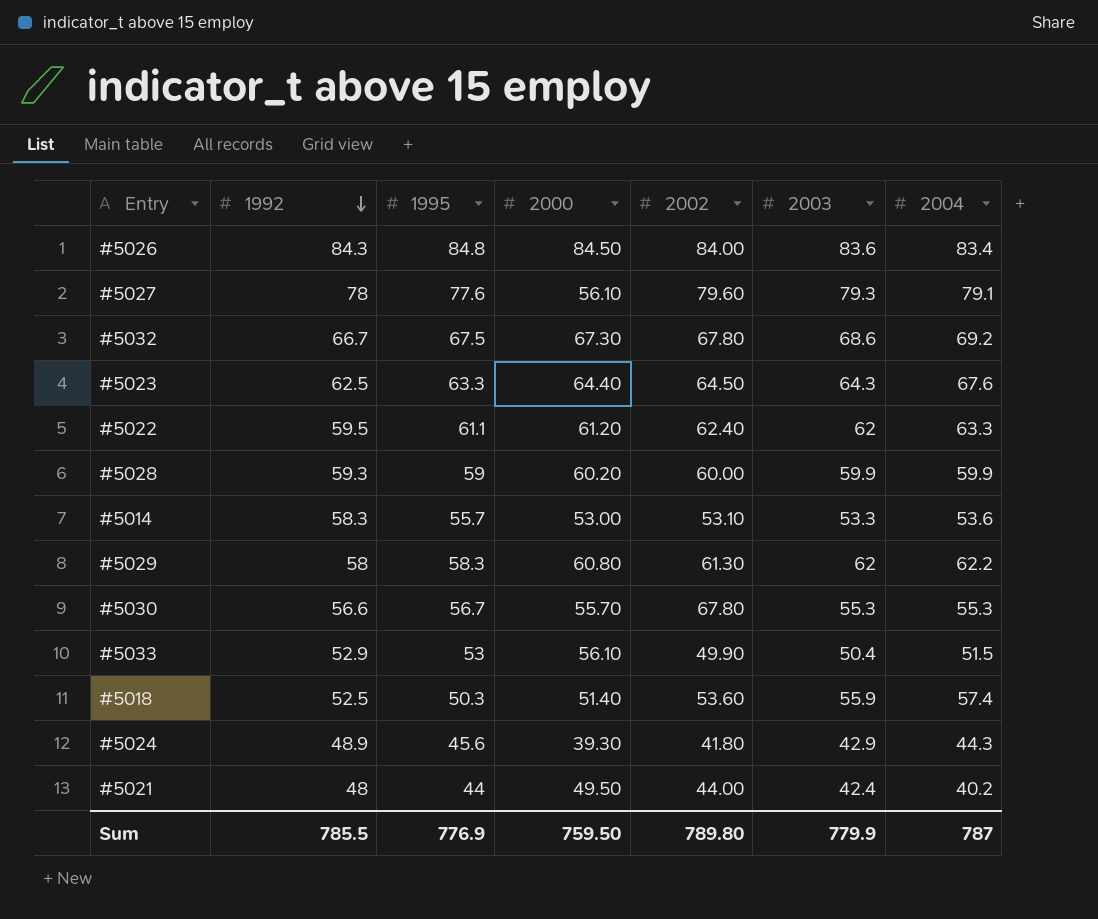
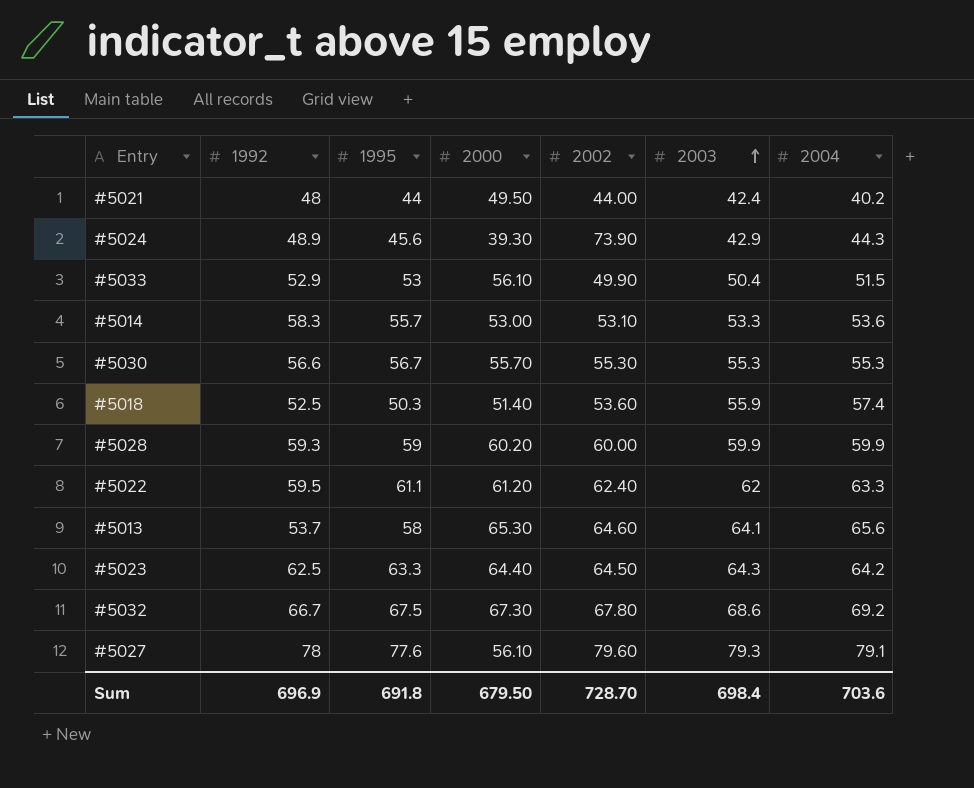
row order: 1992 descending -> 2003 ascending
row #5026: 84.3 | 84.8 | 84.50 | 84.00 | 83.6 | 83.4 -> none
row #5029: 58 | 58.3 | 60.80 | 61.30 | 62 | 62.2 -> none
#5024 | 2002: 41.80 -> 73.90
#5030 | 2002: 67.80 -> 55.30
row #5013: none -> 53.7 | 58 | 65.30 | 64.60 | 64.1 | 65.6
#5023 | 2004: 67.6 -> 64.2
Sum | 1992: 785.5 -> 696.9
Sum | 1995: 776.9 -> 691.8
Sum | 2000: 759.50 -> 679.50
Sum | 2002: 789.80 -> 728.70
Sum | 2003: 779.9 -> 698.4
Sum | 2004: 787 -> 703.6

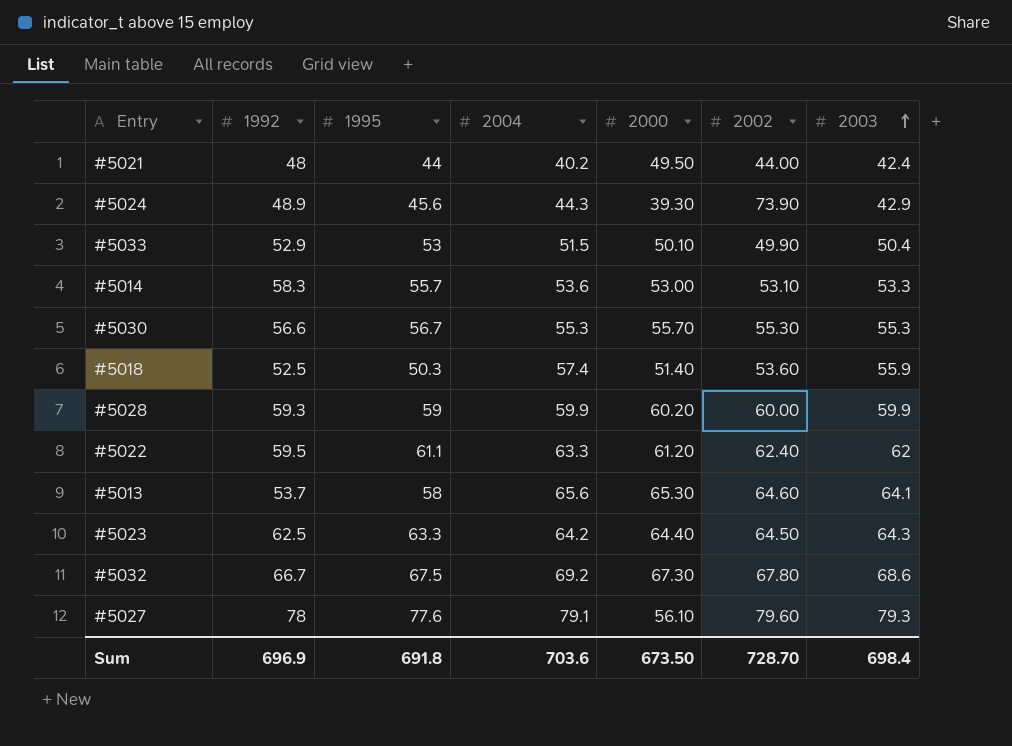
column 2004 | position: 7 -> 4
#5033 | 2000: 56.10 -> 50.10
Sum | 2000: 679.50 -> 673.50

